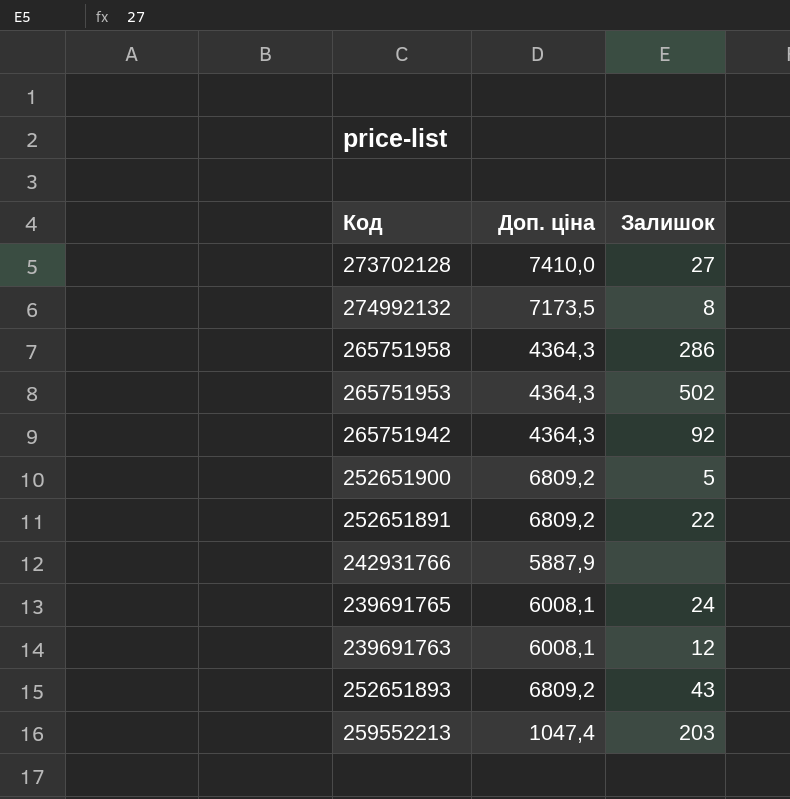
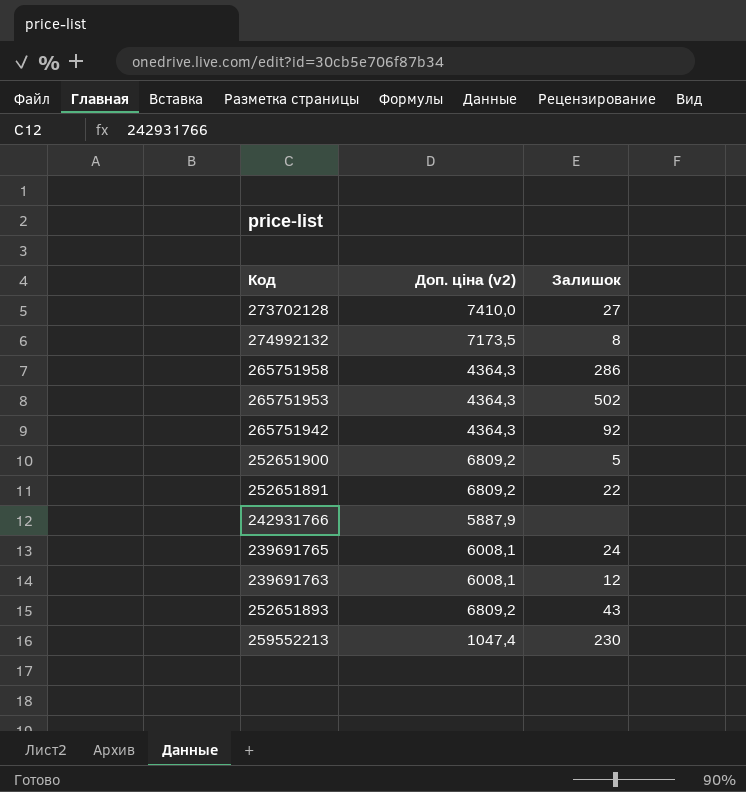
column name: Доп. ціна -> Доп. ціна (v2)
259552213 | Залишок: 203 -> 230

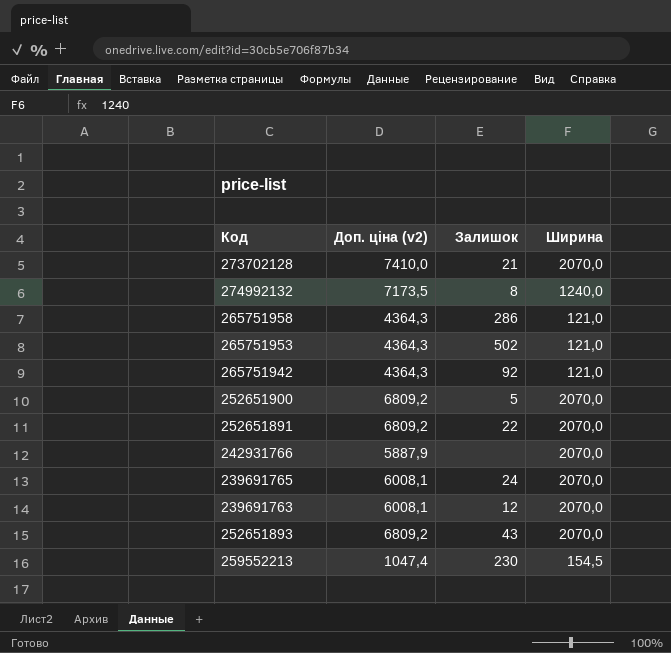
column Ширина | position: none -> 4
273702128 | Залишок: 27 -> 21

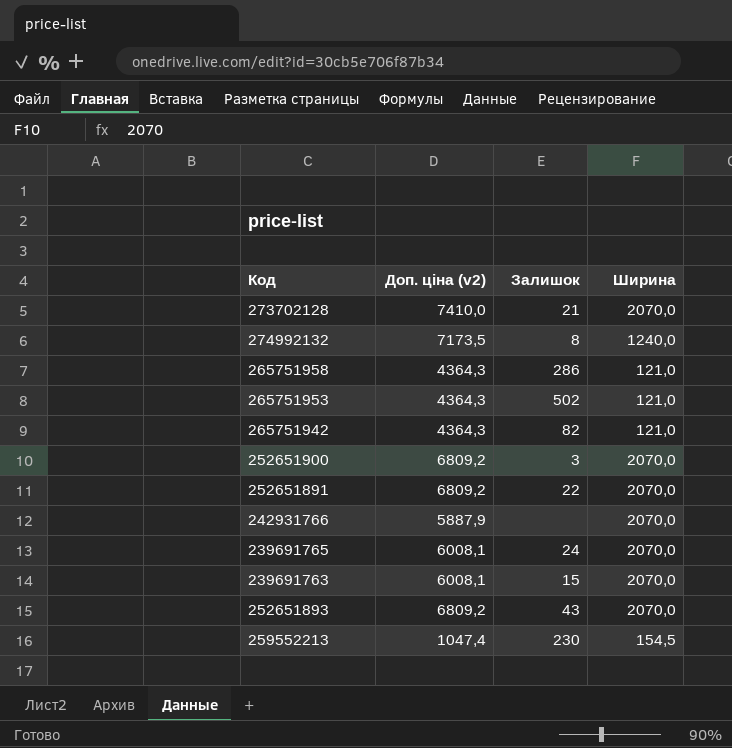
265751942 | Залишок: 92 -> 82
252651900 | Залишок: 5 -> 3
239691763 | Залишок: 12 -> 15

